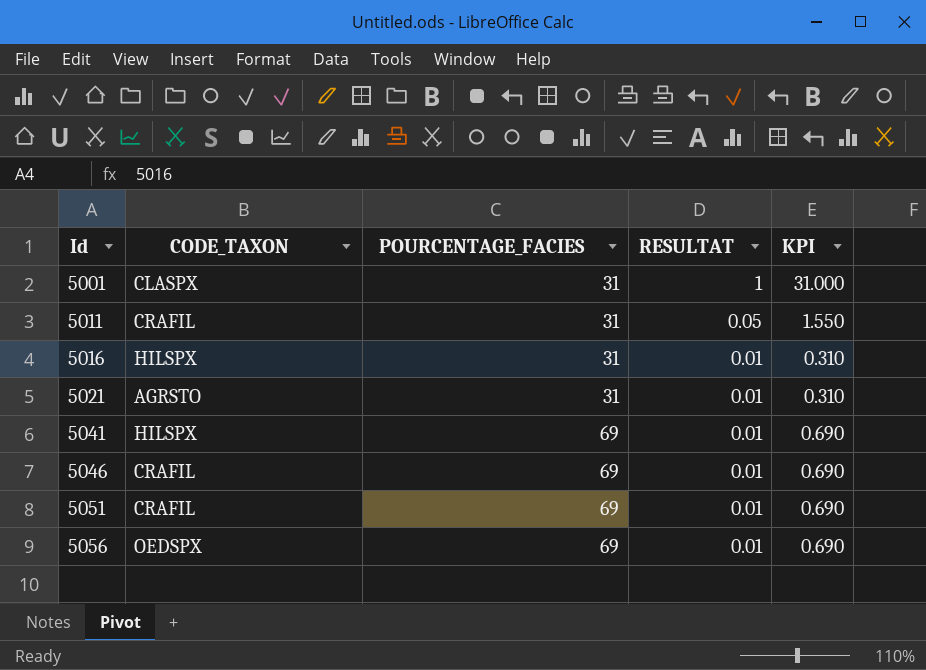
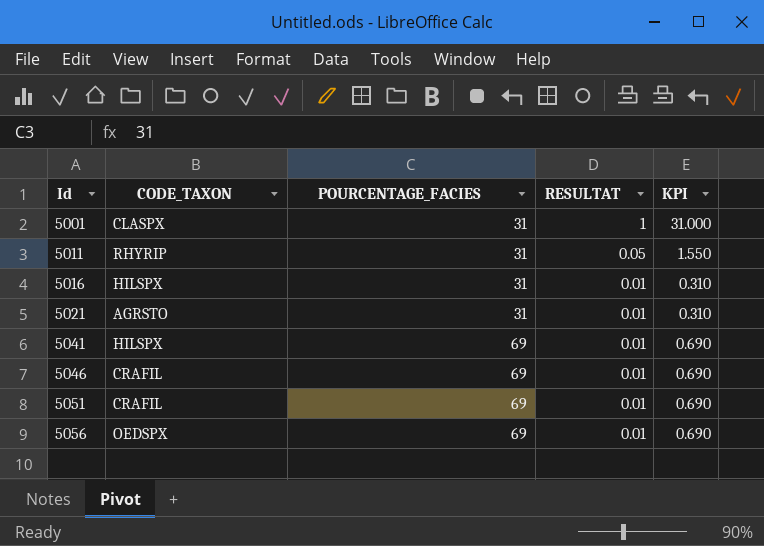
5011 | CODE_TAXON: CRAFIL -> RHYRIP

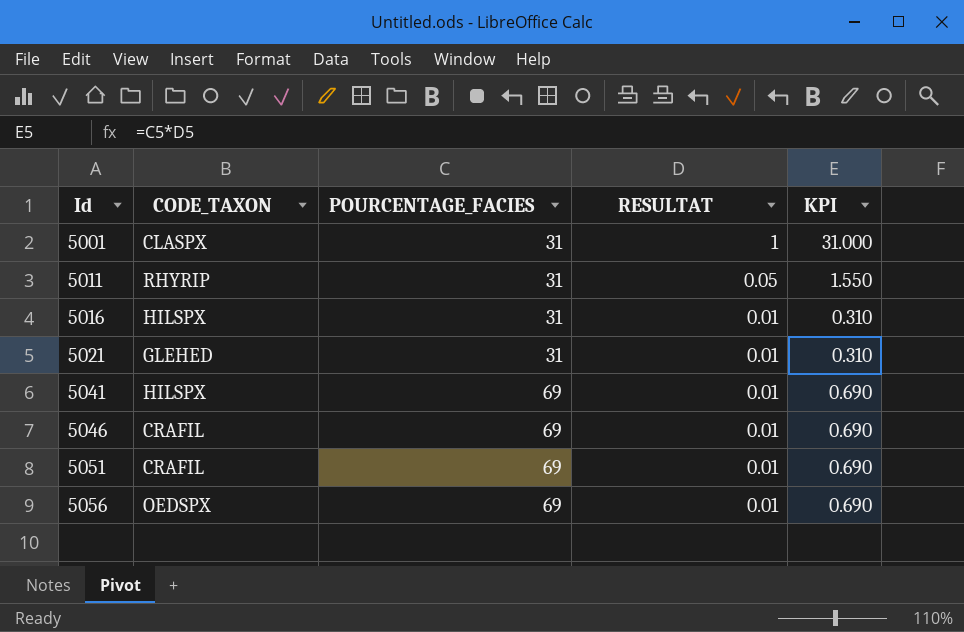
5021 | CODE_TAXON: AGRSTO -> GLEHED

